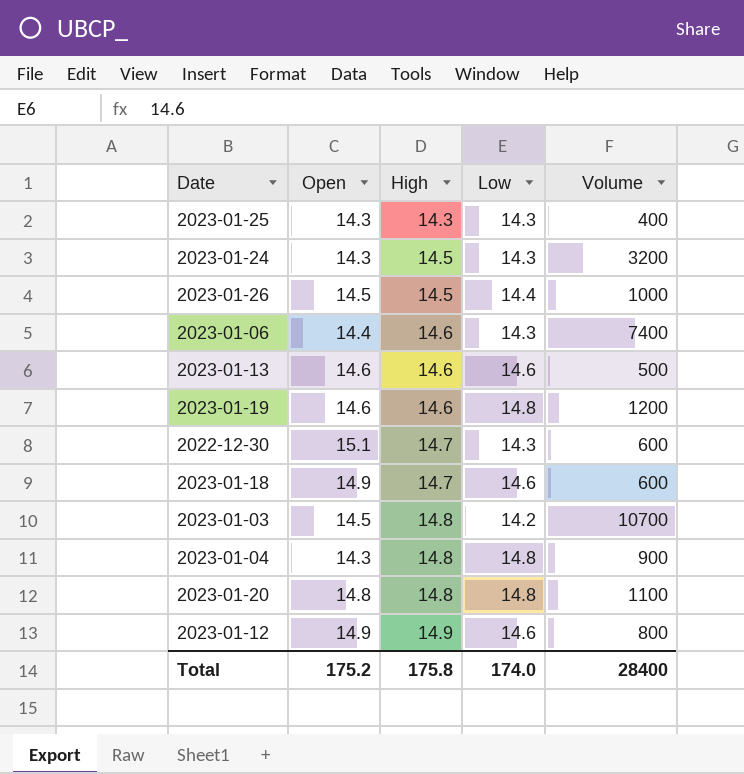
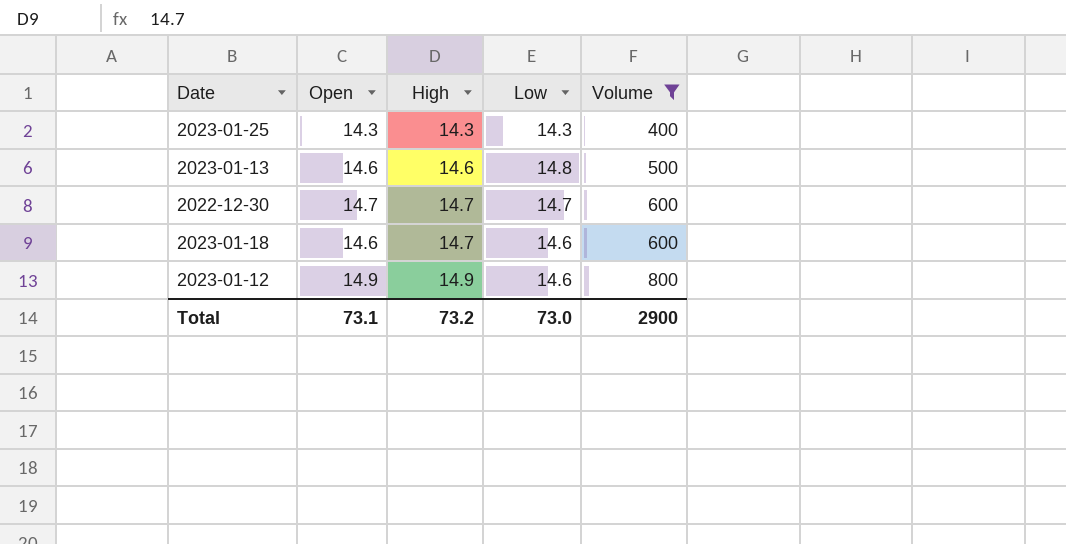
filter: none -> Volume <= 800
2023-01-13 | Low: 14.6 -> 14.8
2022-12-30 | Open: 15.1 -> 14.7
2022-12-30 | Low: 14.3 -> 14.7
2023-01-18 | Open: 14.9 -> 14.6
Total | Open: 175.2 -> 73.1
Total | High: 175.8 -> 73.2
Total | Low: 174.0 -> 73.0
Total | Volume: 28400 -> 2900

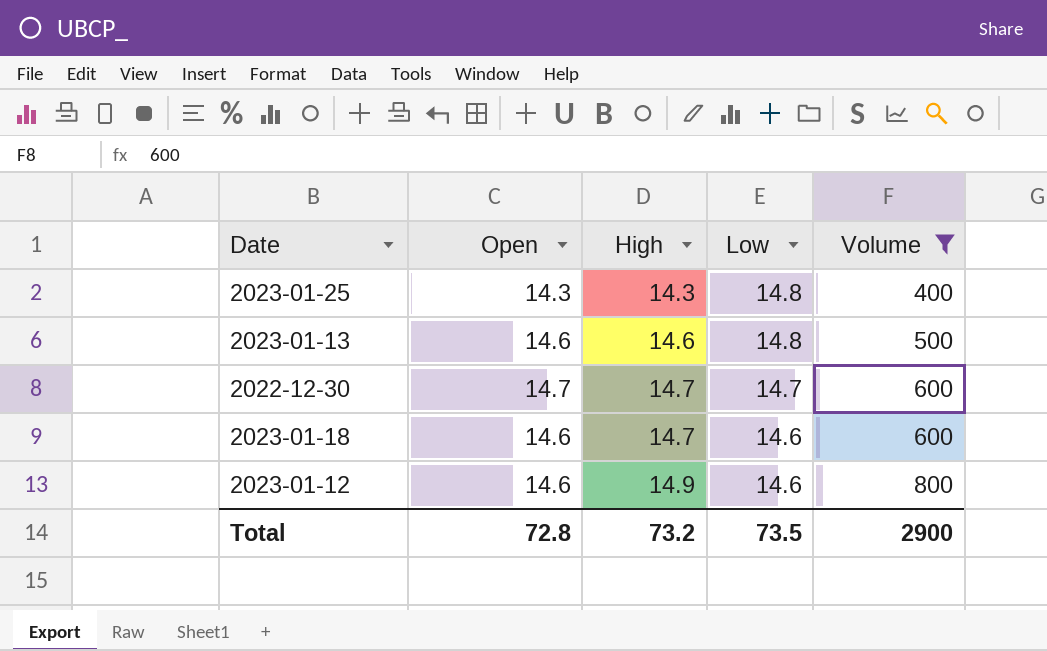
2023-01-25 | Low: 14.3 -> 14.8
2023-01-12 | Open: 14.9 -> 14.6
Total | Open: 73.1 -> 72.8
Total | Low: 73.0 -> 73.5

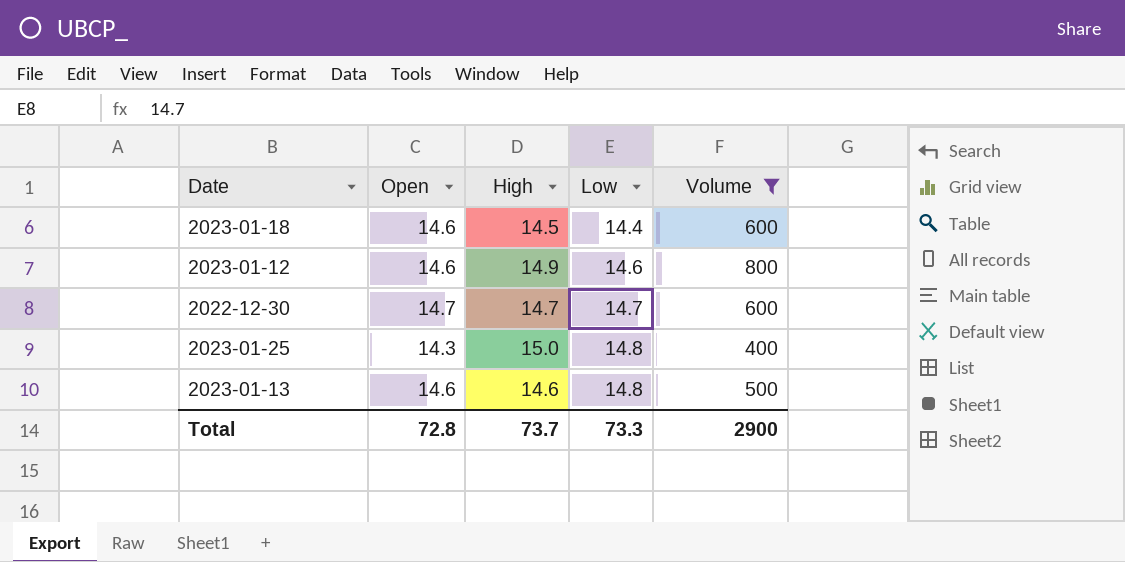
row order: High ascending -> Low ascending
2023-01-18 | High: 14.7 -> 14.5
2023-01-18 | Low: 14.6 -> 14.4
2023-01-25 | High: 14.3 -> 15.0
Total | High: 73.2 -> 73.7
Total | Low: 73.5 -> 73.3

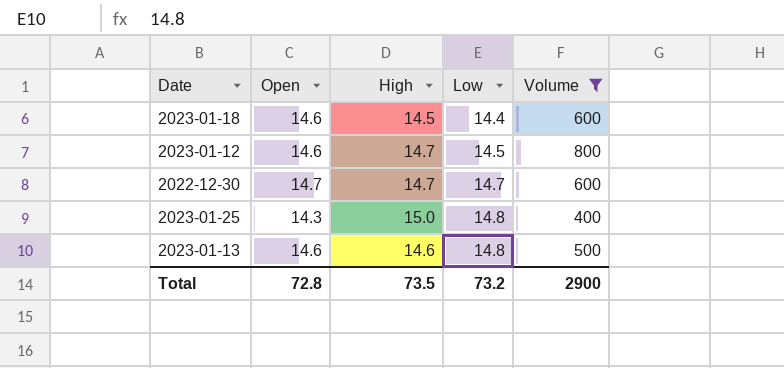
2023-01-12 | High: 14.9 -> 14.7
2023-01-12 | Low: 14.6 -> 14.5
Total | High: 73.7 -> 73.5
Total | Low: 73.3 -> 73.2

